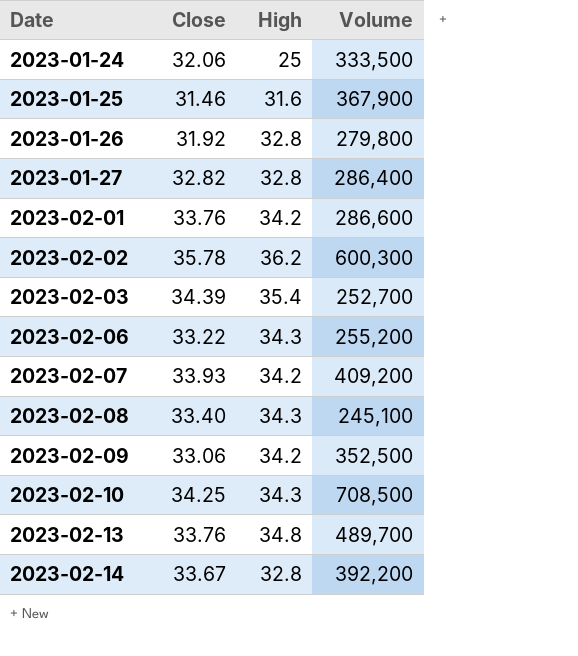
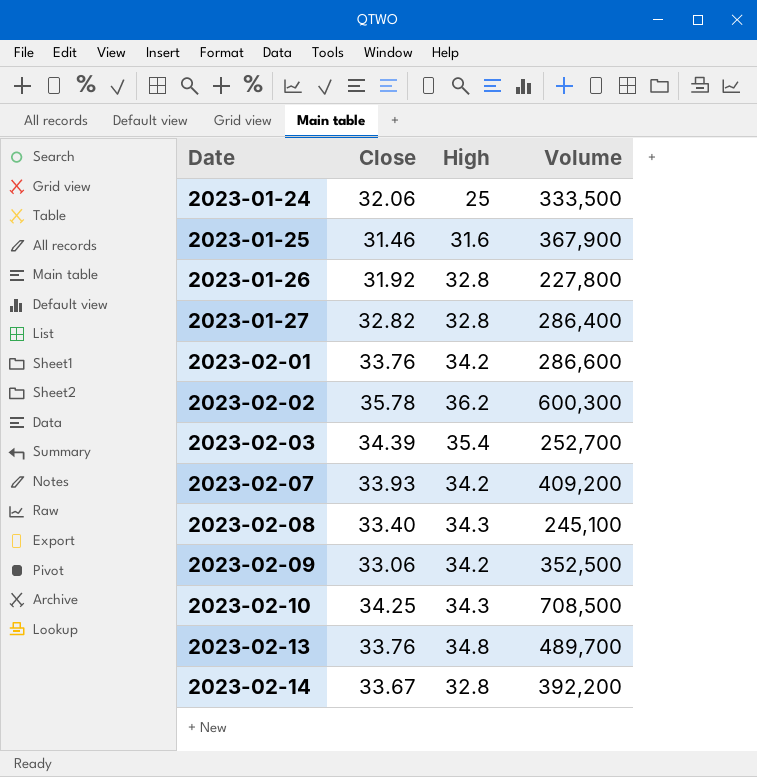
row 2023-02-06: 33.22 | 34.3 | 255,200 -> none
2023-01-26 | Volume: 279,800 -> 227,800

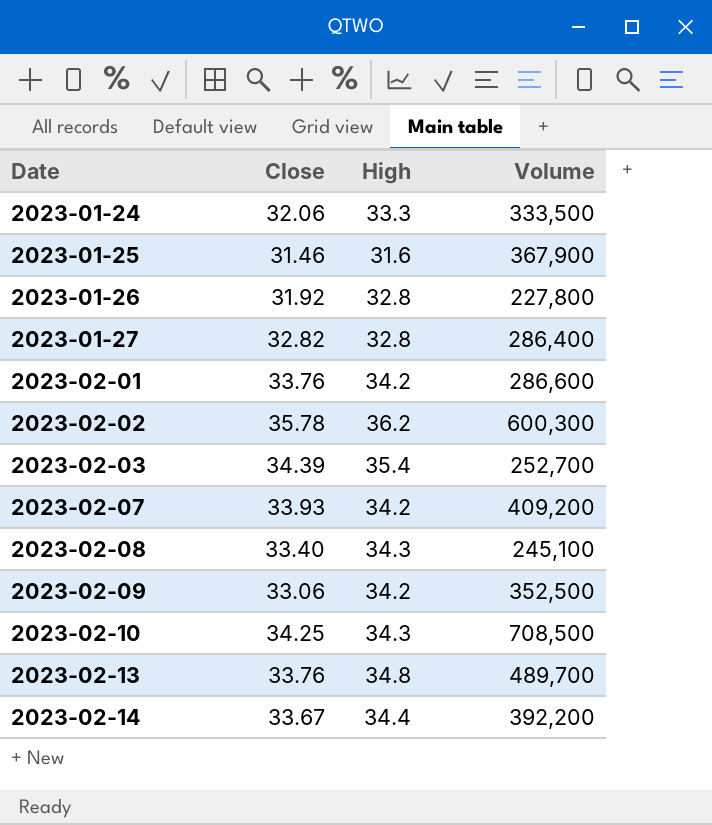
2023-01-24 | High: 25 -> 33.3
2023-02-14 | High: 32.8 -> 34.4

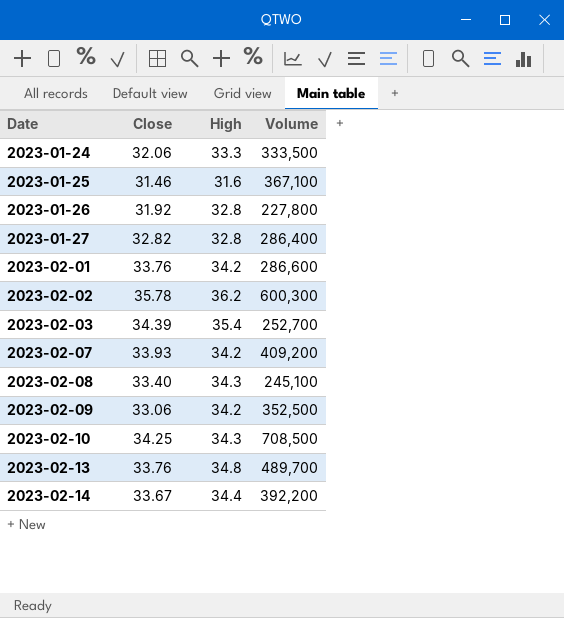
2023-01-25 | Volume: 367,900 -> 367,100

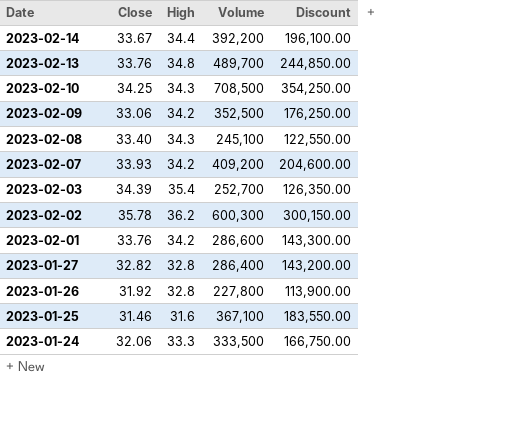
row order: Date ascending -> Date descending
column Discount | formula: none -> [Volume] * 0.5

